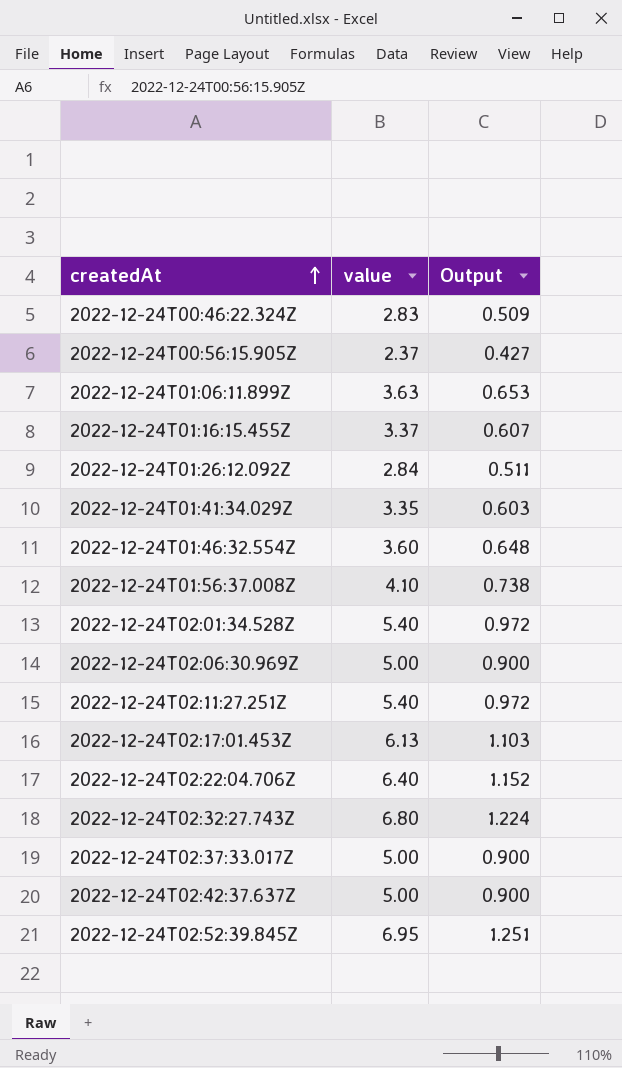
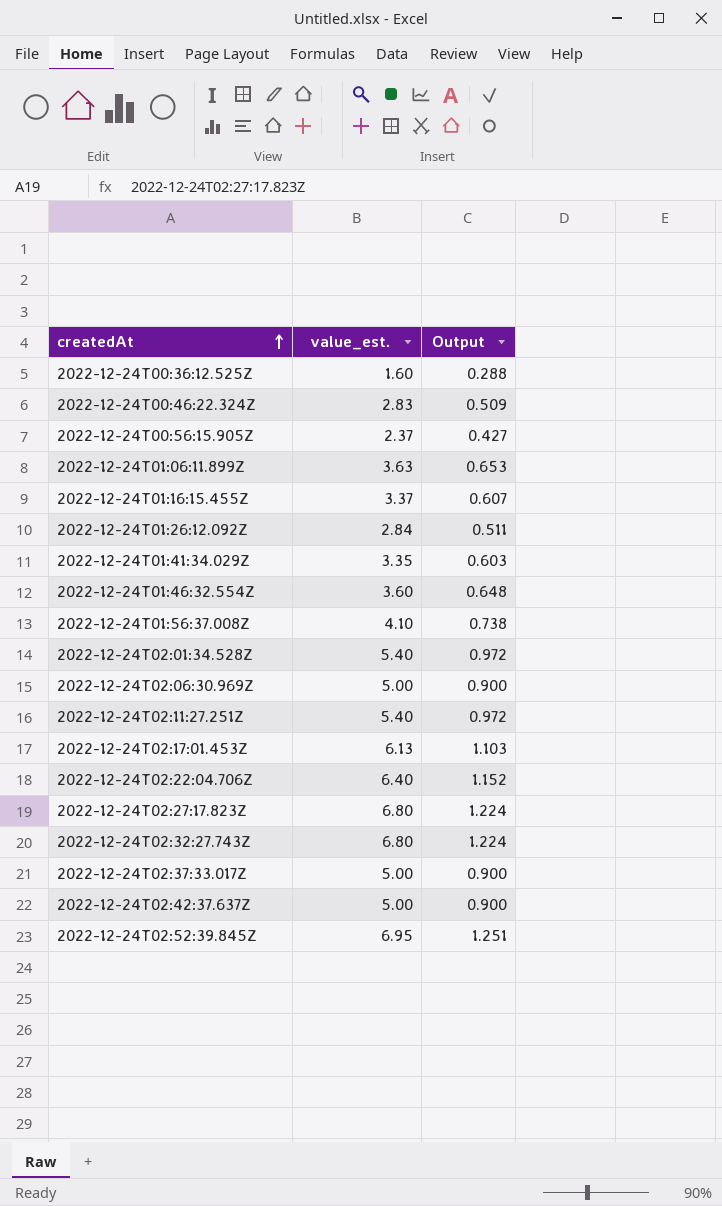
column name: value -> value_est.
row 2022-12-24T00:36:12.525Z: none -> 1.60 | 0.288
row 2022-12-24T02:27:17.823Z: none -> 6.80 | 1.224

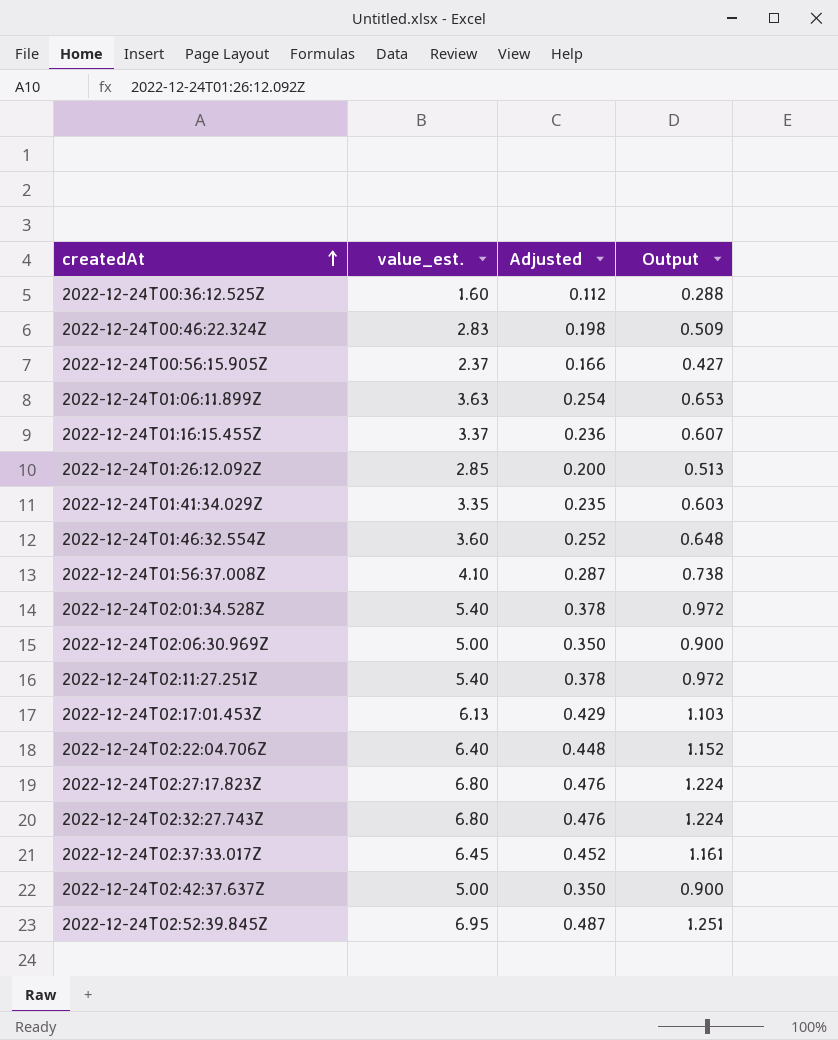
column Adjusted | formula: none -> [value_est.] * 0.07
2022-12-24T01:26:12.092Z | value_est.: 2.84 -> 2.85
2022-12-24T01:26:12.092Z | Output: 0.511 -> 0.513
2022-12-24T02:37:33.017Z | value_est.: 5.00 -> 6.45
2022-12-24T02:37:33.017Z | Output: 0.900 -> 1.161

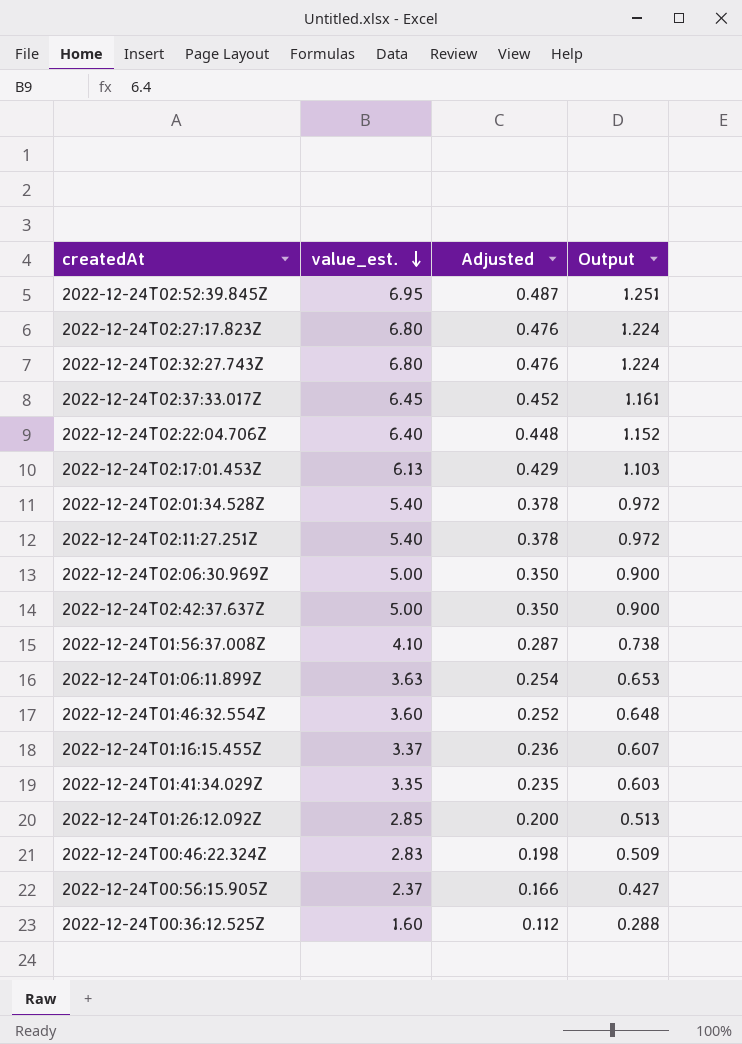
row order: createdAt ascending -> value_est. descending

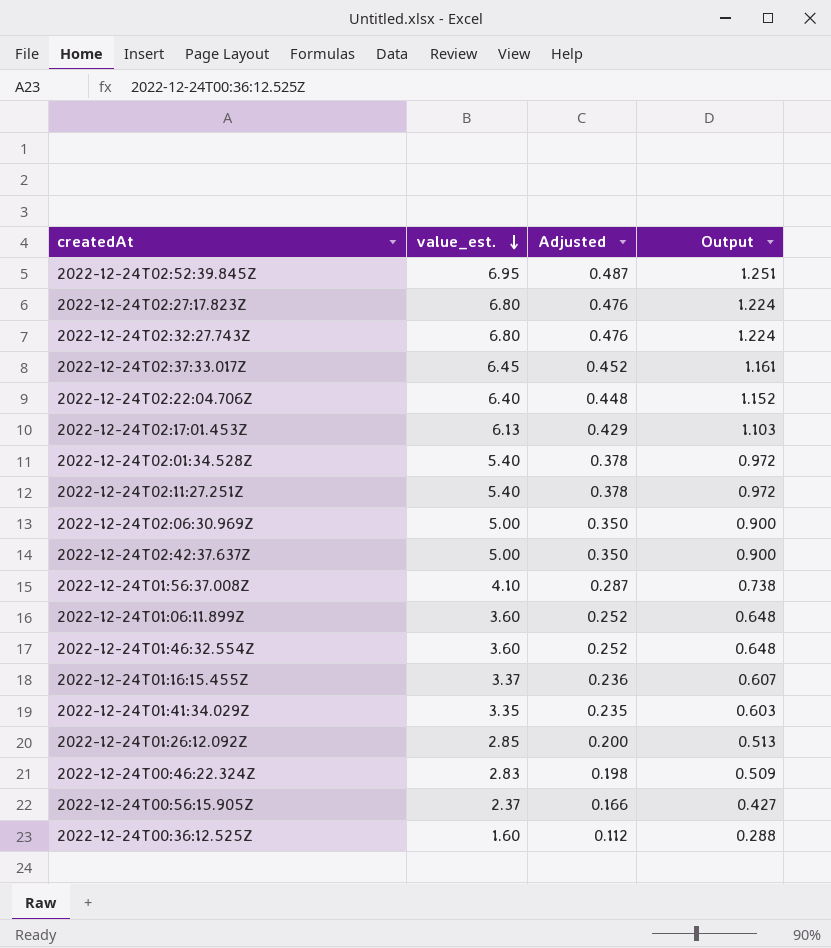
2022-12-24T01:06:11.899Z | value_est.: 3.63 -> 3.60
2022-12-24T01:06:11.899Z | Adjusted: 0.254 -> 0.252
2022-12-24T01:06:11.899Z | Output: 0.653 -> 0.648

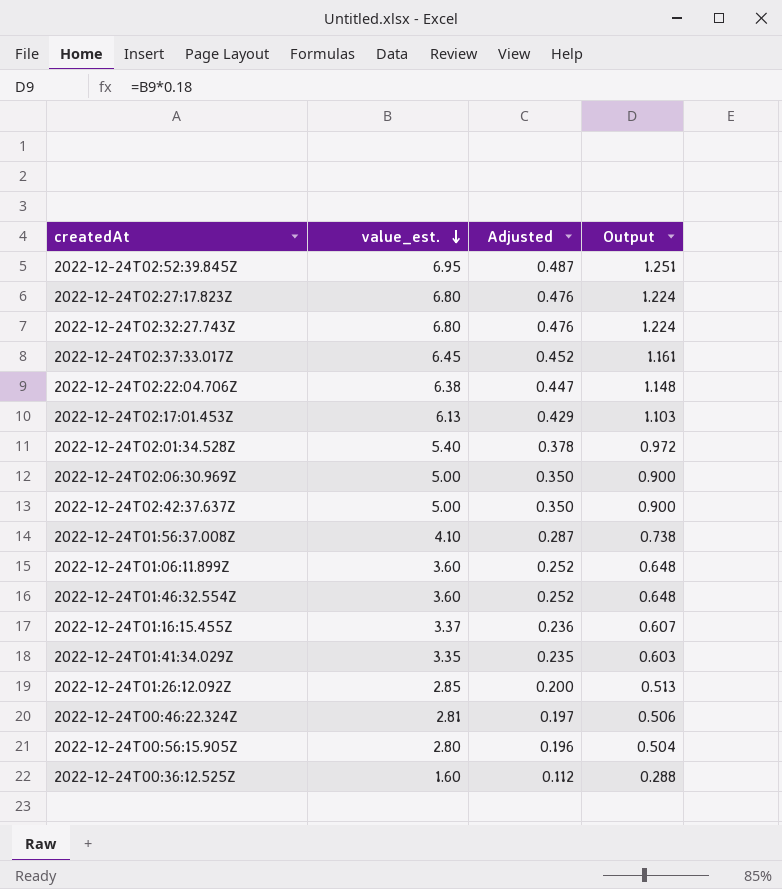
row 2022-12-24T02:11:27.251Z: 5.40 | 0.378 | 0.972 -> none
2022-12-24T02:22:04.706Z | value_est.: 6.40 -> 6.38
2022-12-24T02:22:04.706Z | Adjusted: 0.448 -> 0.447
2022-12-24T02:22:04.706Z | Output: 1.152 -> 1.148
2022-12-24T00:46:22.324Z | value_est.: 2.83 -> 2.81
2022-12-24T00:46:22.324Z | Adjusted: 0.198 -> 0.197
2022-12-24T00:46:22.324Z | Output: 0.509 -> 0.506
2022-12-24T00:56:15.905Z | value_est.: 2.37 -> 2.80
2022-12-24T00:56:15.905Z | Adjusted: 0.166 -> 0.196
2022-12-24T00:56:15.905Z | Output: 0.427 -> 0.504

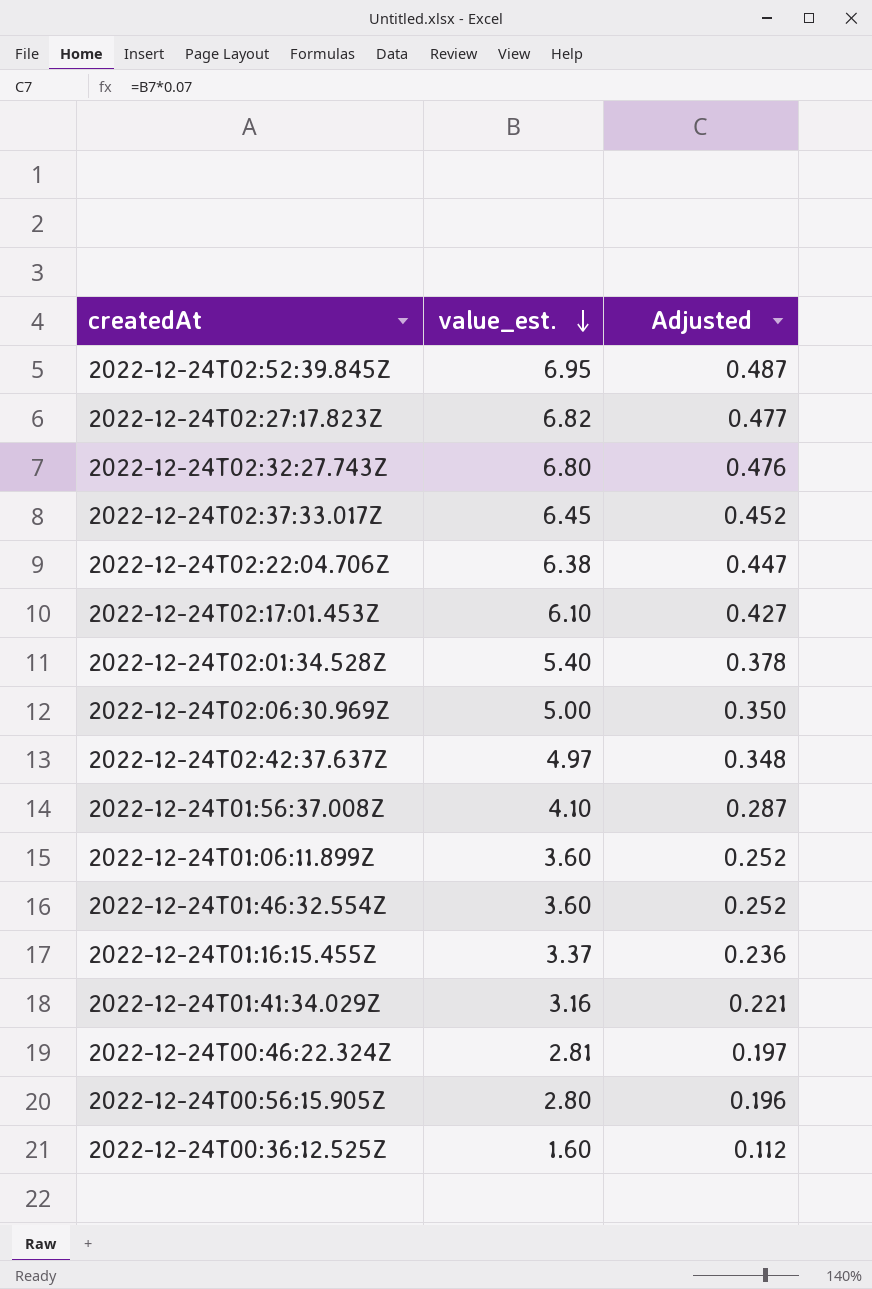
column Output | formula: [value_est.] * 0.18 -> none
row 2022-12-24T01:26:12.092Z: 2.85 | 0.200 | 0.513 -> none
2022-12-24T02:27:17.823Z | value_est.: 6.80 -> 6.82
2022-12-24T02:27:17.823Z | Adjusted: 0.476 -> 0.477
2022-12-24T02:17:01.453Z | value_est.: 6.13 -> 6.10
2022-12-24T02:17:01.453Z | Adjusted: 0.429 -> 0.427
2022-12-24T02:42:37.637Z | value_est.: 5.00 -> 4.97
2022-12-24T02:42:37.637Z | Adjusted: 0.350 -> 0.348
2022-12-24T01:41:34.029Z | value_est.: 3.35 -> 3.16
2022-12-24T01:41:34.029Z | Adjusted: 0.235 -> 0.221

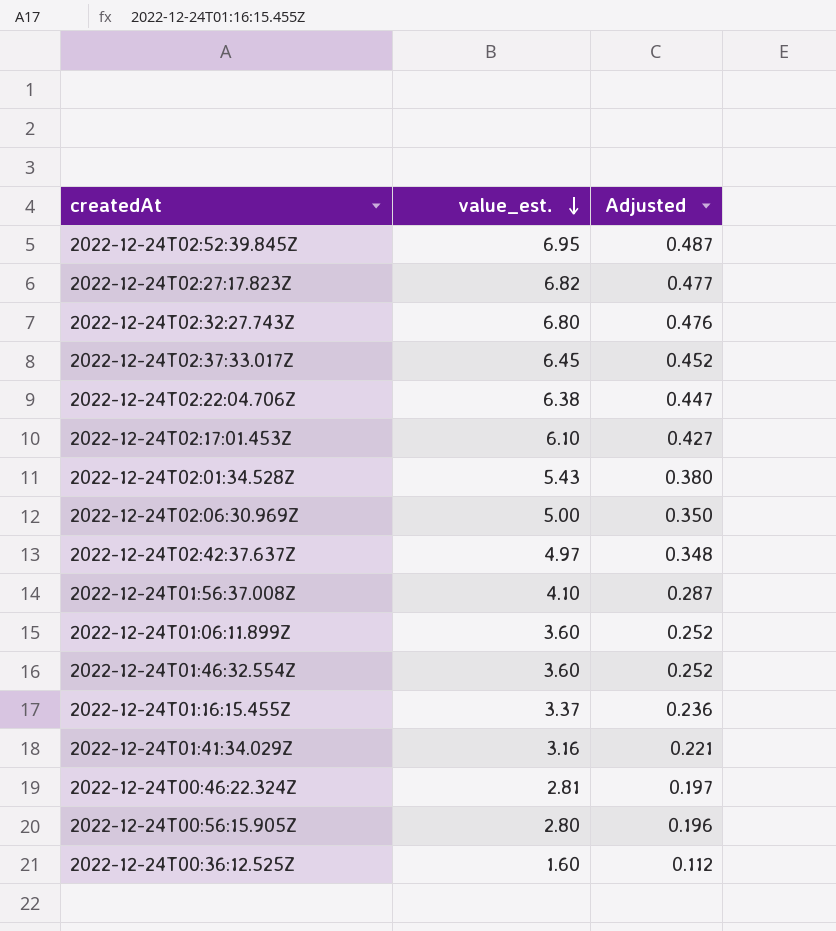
2022-12-24T02:01:34.528Z | value_est.: 5.40 -> 5.43
2022-12-24T02:01:34.528Z | Adjusted: 0.378 -> 0.380

